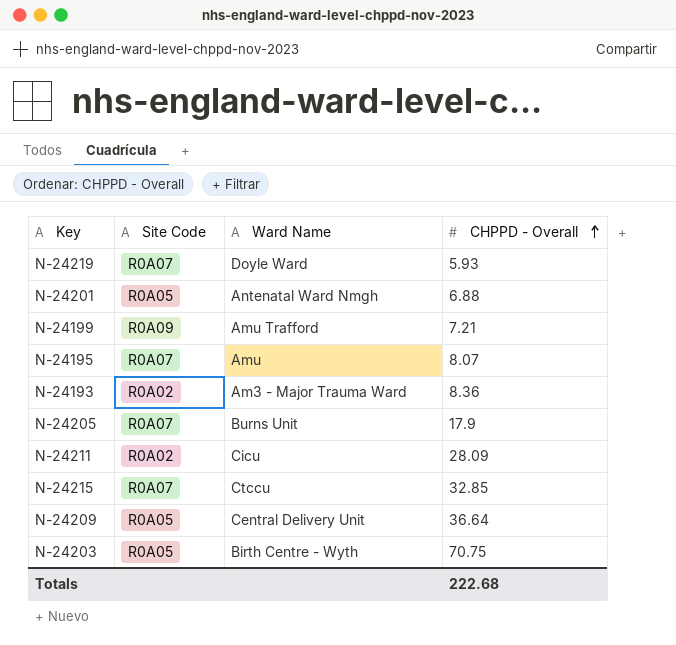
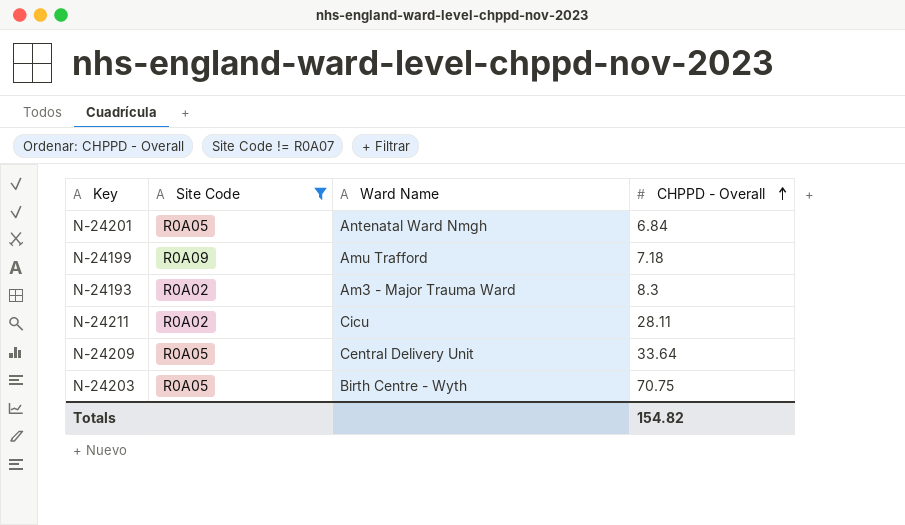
filter: none -> Site Code != R0A07
N-24201 | CHPPD - Overall: 6.88 -> 6.84
N-24199 | CHPPD - Overall: 7.21 -> 7.18
N-24193 | CHPPD - Overall: 8.36 -> 8.3
N-24211 | CHPPD - Overall: 28.09 -> 28.11
N-24209 | CHPPD - Overall: 36.64 -> 33.64
Totals | CHPPD - Overall: 222.68 -> 154.82

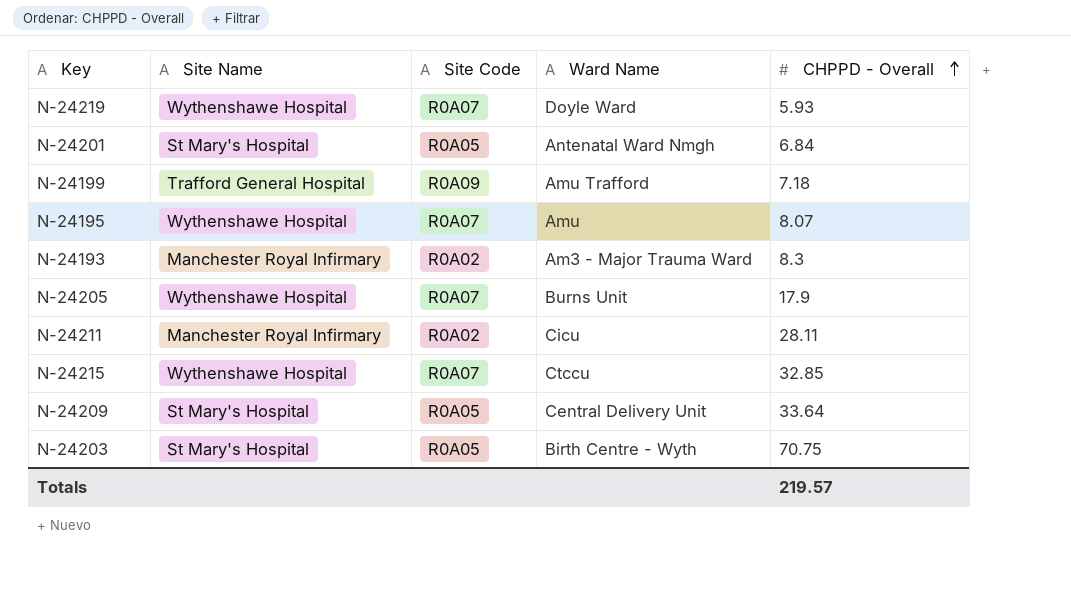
filter: Site Code != R0A07 -> none
column Site Name | position: none -> 2
Totals | CHPPD - Overall: 154.82 -> 219.57

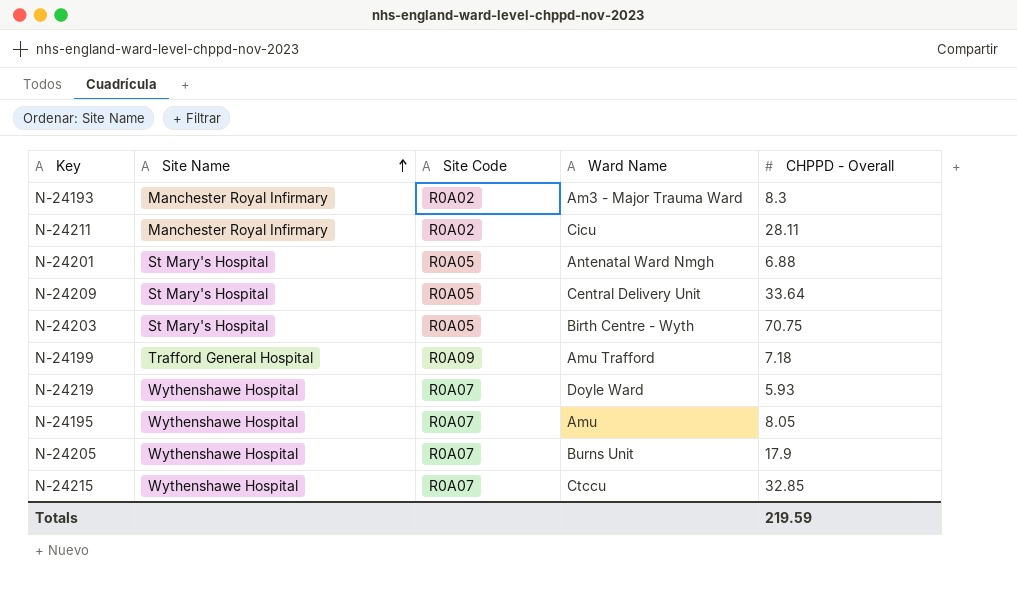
row order: CHPPD - Overall ascending -> Site Name ascending
N-24201 | CHPPD - Overall: 6.84 -> 6.88
N-24195 | CHPPD - Overall: 8.07 -> 8.05
Totals | CHPPD - Overall: 219.57 -> 219.59

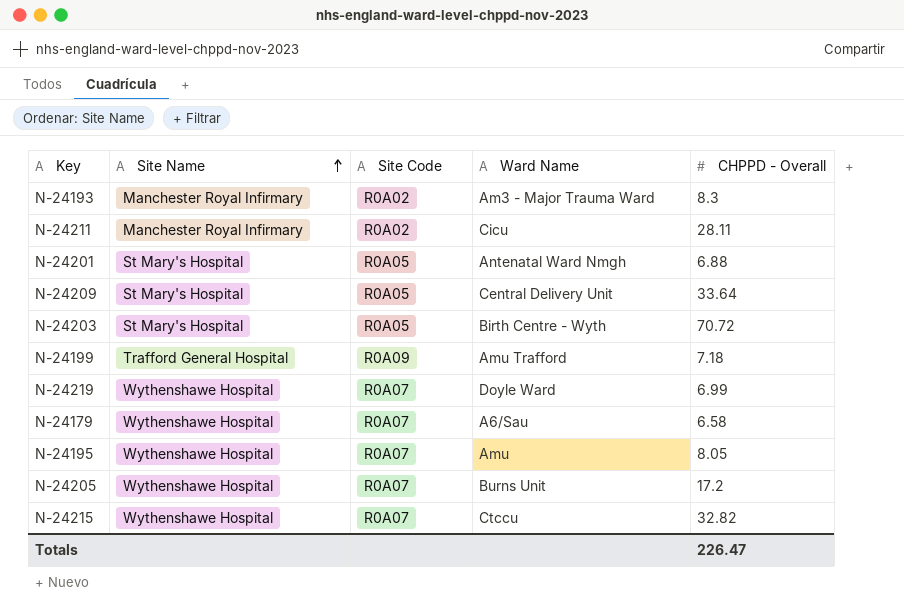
N-24203 | CHPPD - Overall: 70.75 -> 70.72
N-24219 | CHPPD - Overall: 5.93 -> 6.99
row N-24179: none -> Wythenshawe Hospital | R0A07 | A6/Sau | 6.58
N-24205 | CHPPD - Overall: 17.9 -> 17.2
N-24215 | CHPPD - Overall: 32.85 -> 32.82
Totals | CHPPD - Overall: 219.59 -> 226.47

